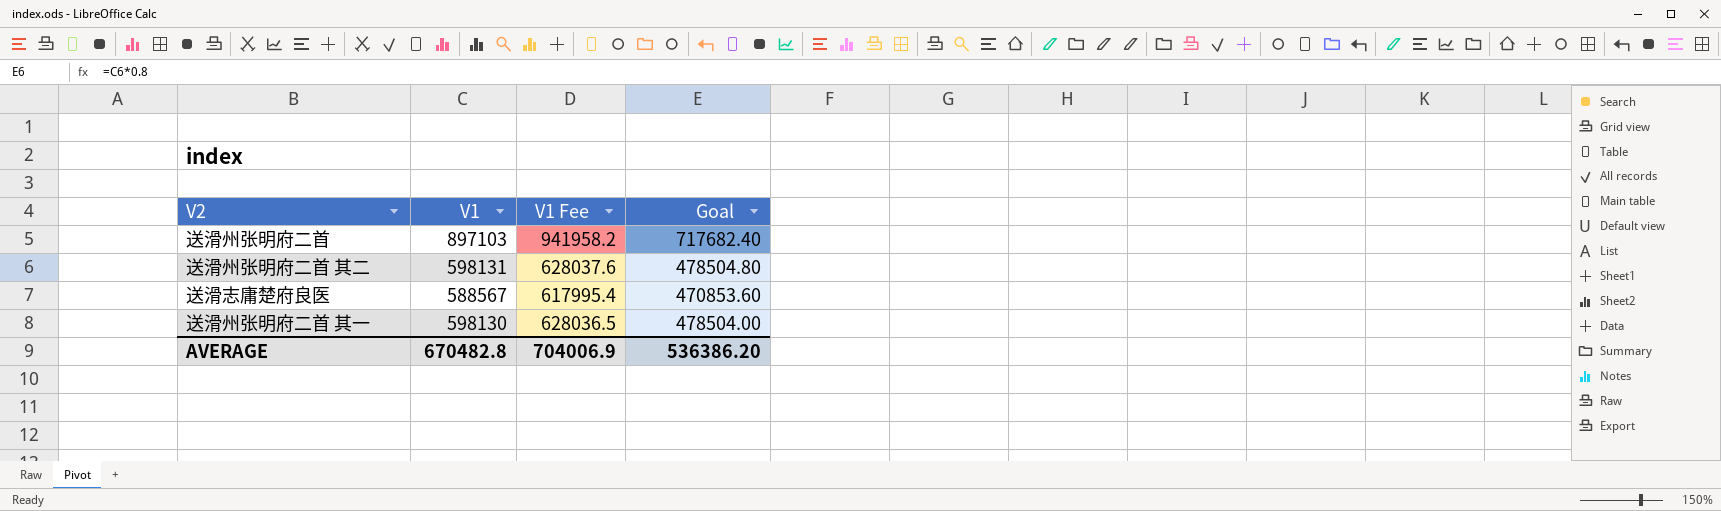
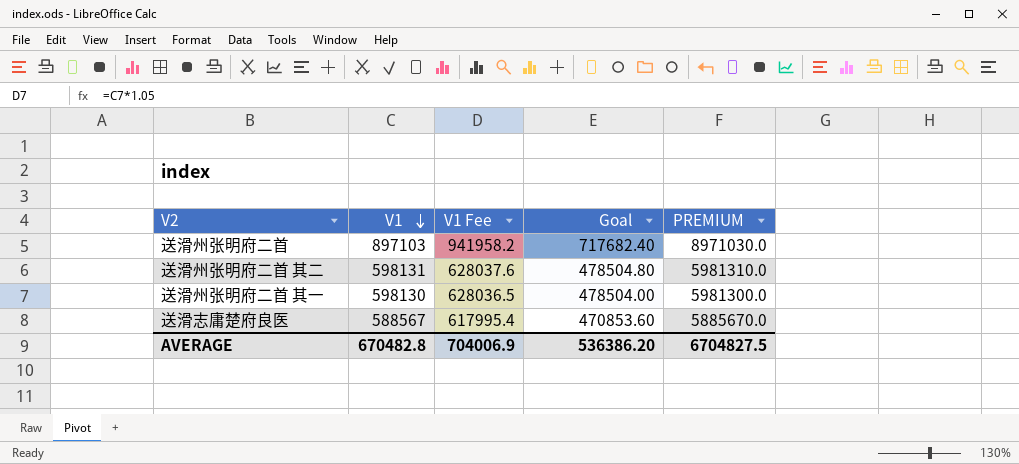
row order: none -> V1 descending
column PREMIUM | formula: none -> [V1] * 10

